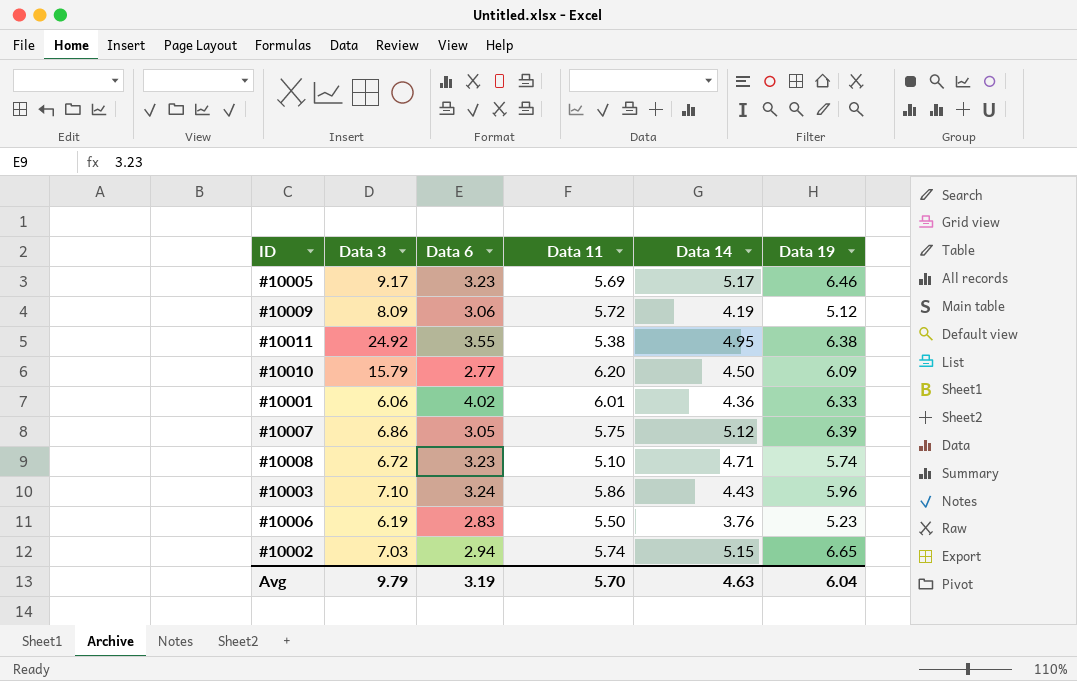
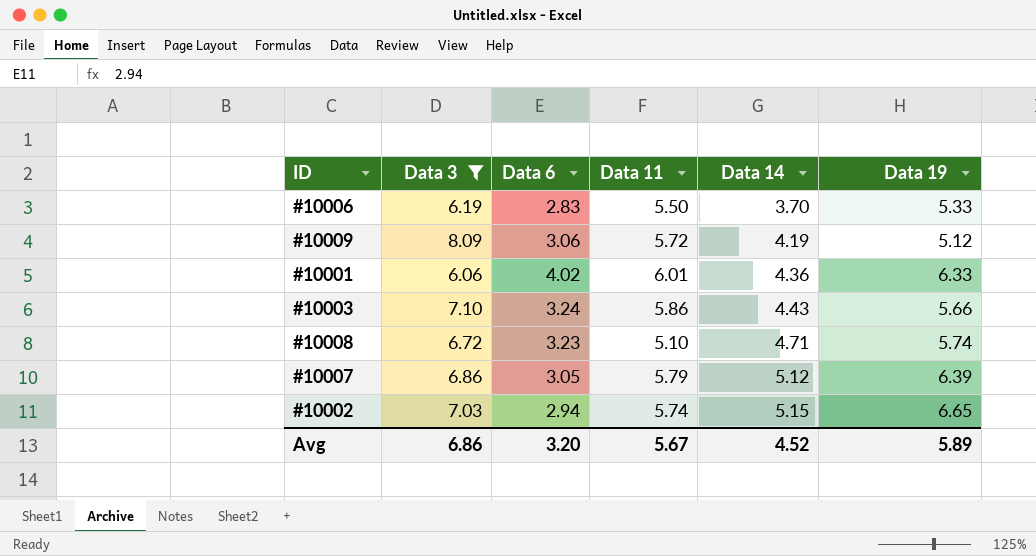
filter: none -> Data 3 <= 8.09
row order: none -> Data 14 ascending
#10006 | Data 14: 3.76 -> 3.70
#10006 | Data 19: 5.23 -> 5.33
#10003 | Data 19: 5.96 -> 5.66
#10007 | Data 11: 5.75 -> 5.79
Avg | Data 3: 9.79 -> 6.86
Avg | Data 6: 3.19 -> 3.20
Avg | Data 11: 5.70 -> 5.67
Avg | Data 14: 4.63 -> 4.52
Avg | Data 19: 6.04 -> 5.89

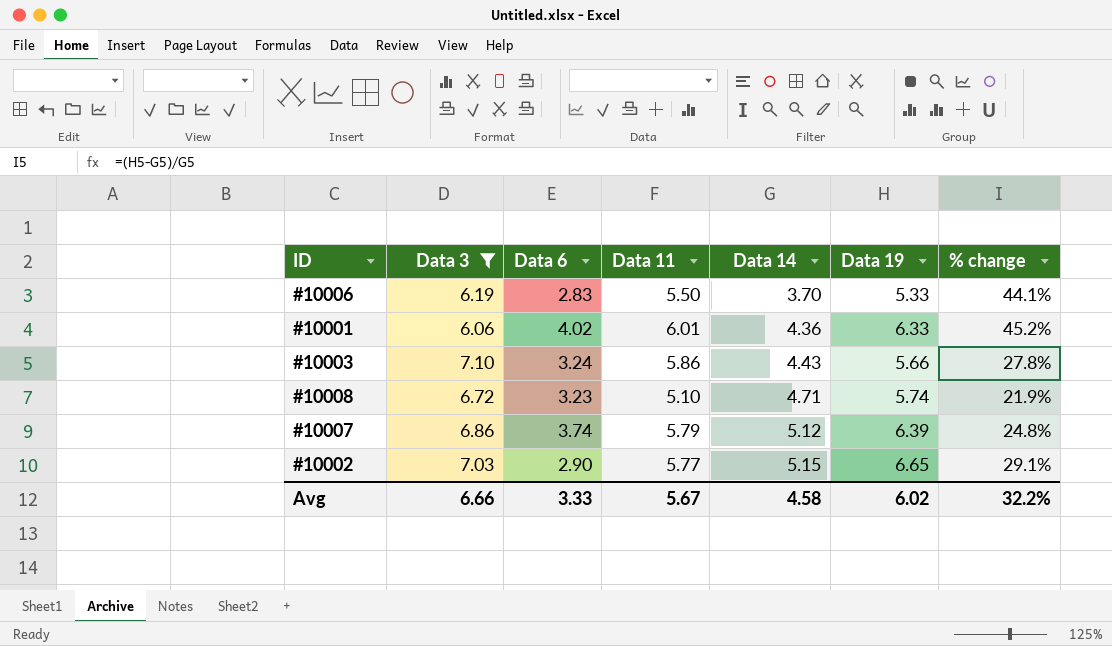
column % change | formula: none -> ([Data 19] - [Data 14]) / [Data 14]
row #10009: 8.09 | 3.06 | 5.72 | 4.19 | 5.12 -> none
#10007 | Data 6: 3.05 -> 3.74
#10002 | Data 6: 2.94 -> 2.90
#10002 | Data 11: 5.74 -> 5.77
Avg | Data 3: 6.86 -> 6.66
Avg | Data 6: 3.20 -> 3.33
Avg | Data 14: 4.52 -> 4.58
Avg | Data 19: 5.89 -> 6.02

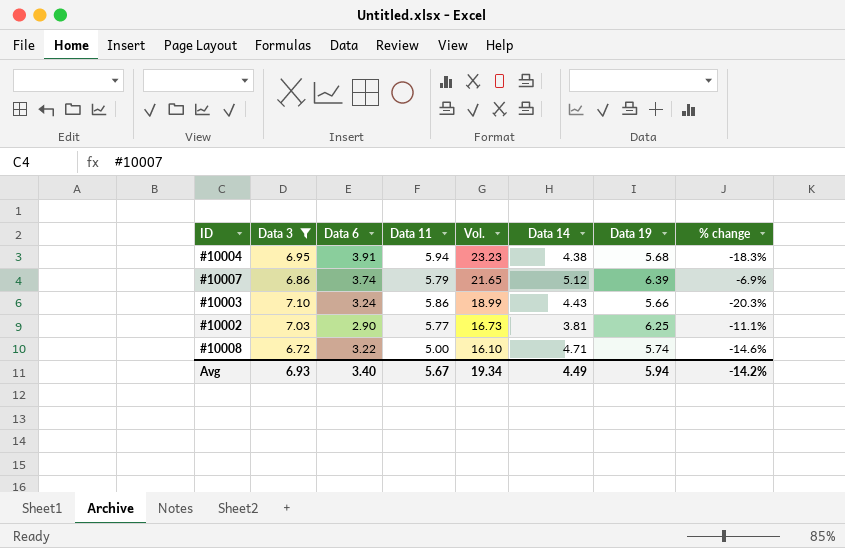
row order: Data 14 ascending -> Vol. descending
column Vol. | formula: none -> [Data 6] * [Data 11]
column % change | formula: ([Data 19] - [Data 14]) / [Data 14] -> ([Data 19] - [Data 3]) / [Data 3]
row #10006: 6.19 | 2.83 | 5.50 | 3.70 | 5.33 | 44.1% -> none
row #10001: 6.06 | 4.02 | 6.01 | 4.36 | 6.33 | 45.2% -> none
row #10004: none -> 6.95 | 3.91 | 5.94 | 23.23 | 4.38 | 5.68 | -18.3%
#10002 | Data 14: 5.15 -> 3.81
#10002 | Data 19: 6.65 -> 6.25
#10008 | Data 6: 3.23 -> 3.22
#10008 | Data 11: 5.10 -> 5.00
Avg | Data 3: 6.66 -> 6.93
Avg | Data 6: 3.33 -> 3.40
Avg | Data 14: 4.58 -> 4.49
Avg | Data 19: 6.02 -> 5.94
Avg | % change: 32.2% -> -14.2%

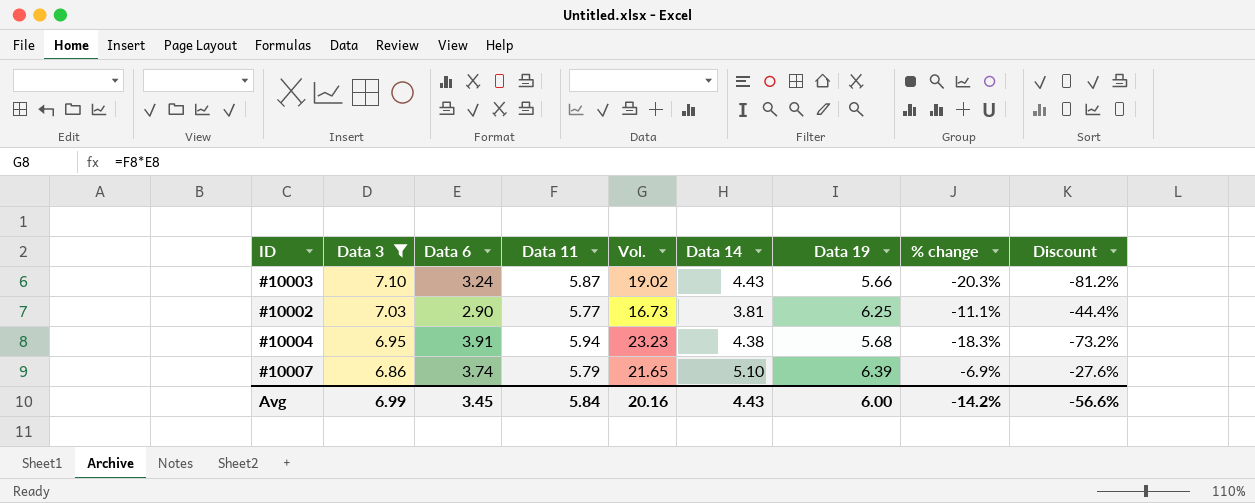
row order: Vol. descending -> Data 3 descending
column Discount | formula: none -> [% change] * 4
row #10008: 6.72 | 3.22 | 5.00 | 16.10 | 4.71 | 5.74 | -14.6% -> none
#10003 | Data 11: 5.86 -> 5.87
#10003 | Vol.: 18.99 -> 19.02
#10007 | Data 14: 5.12 -> 5.10
Avg | Data 3: 6.93 -> 6.99
Avg | Data 6: 3.40 -> 3.45
Avg | Data 11: 5.67 -> 5.84
Avg | Vol.: 19.34 -> 20.16
Avg | Data 14: 4.49 -> 4.43
Avg | Data 19: 5.94 -> 6.00

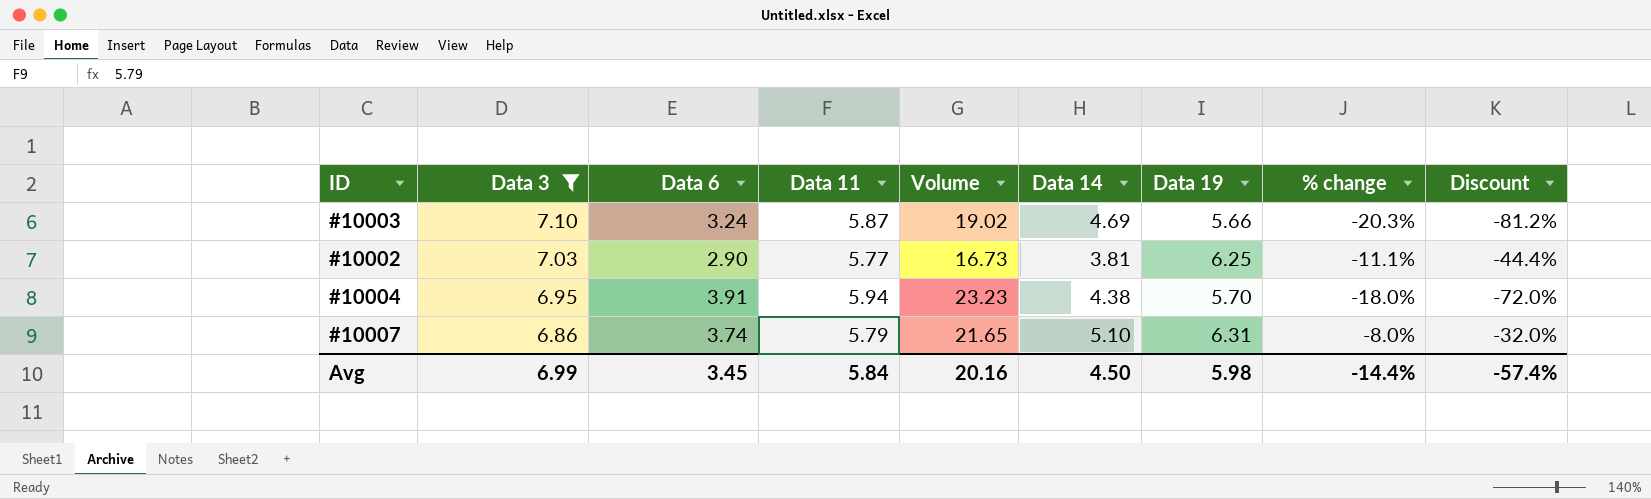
column name: Vol. -> Volume
#10003 | Data 14: 4.43 -> 4.69
#10004 | Data 19: 5.68 -> 5.70
#10004 | % change: -18.3% -> -18.0%
#10004 | Discount: -73.2% -> -72.0%
#10007 | Data 19: 6.39 -> 6.31
#10007 | % change: -6.9% -> -8.0%
#10007 | Discount: -27.6% -> -32.0%
Avg | Data 14: 4.43 -> 4.50
Avg | Data 19: 6.00 -> 5.98
Avg | % change: -14.2% -> -14.4%
Avg | Discount: -56.6% -> -57.4%

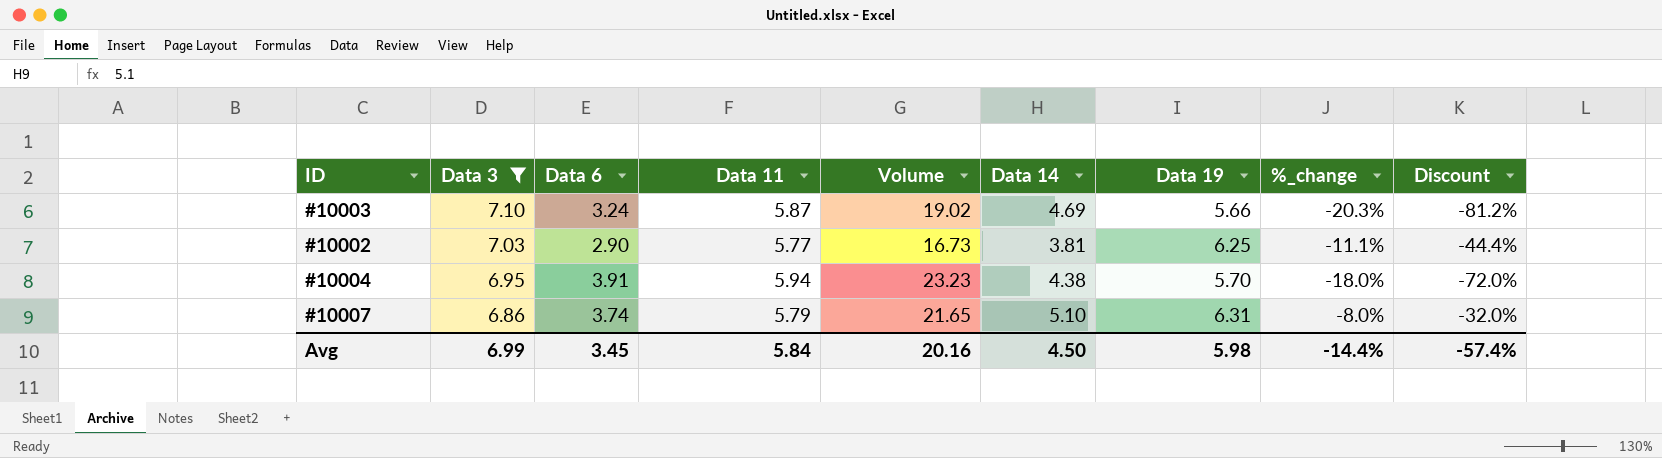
column name: % change -> %_change

